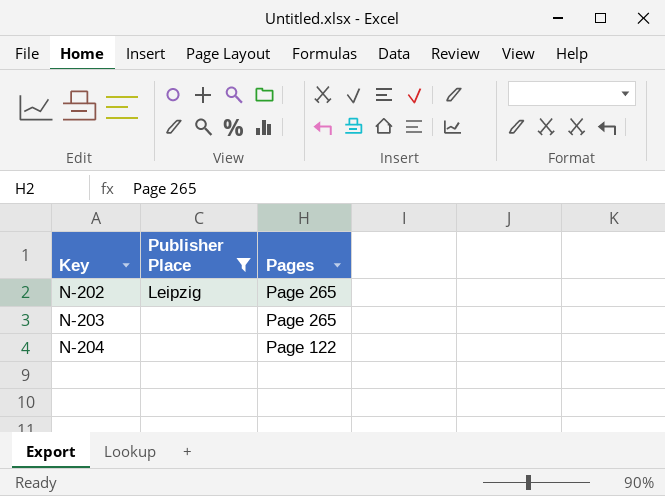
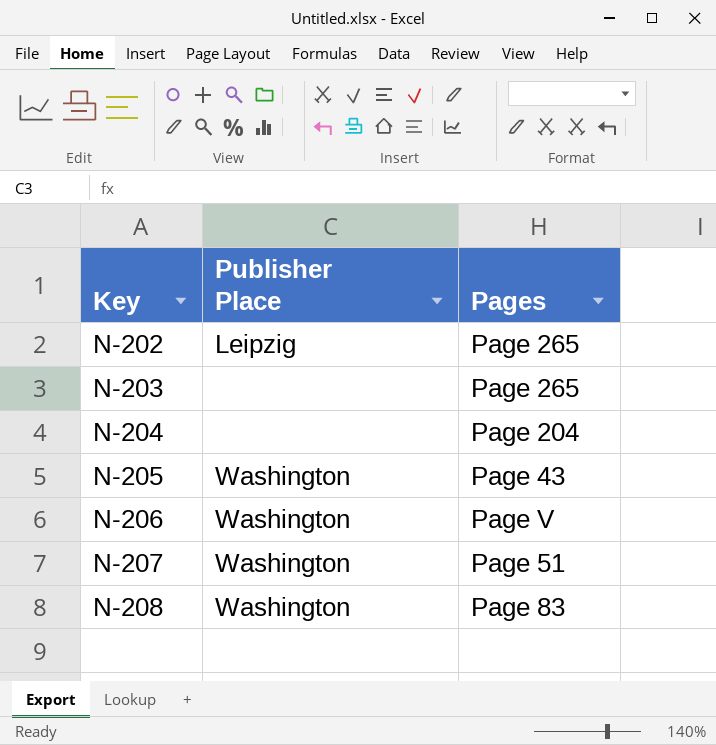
filter: Publisher Place != Washington -> none
N-204 | Pages: Page 122 -> Page 204

